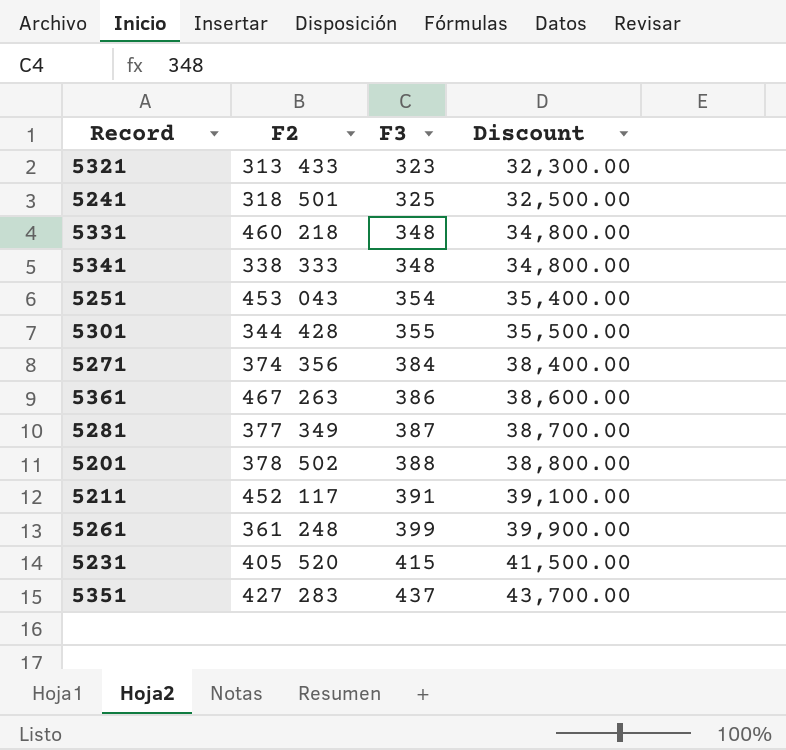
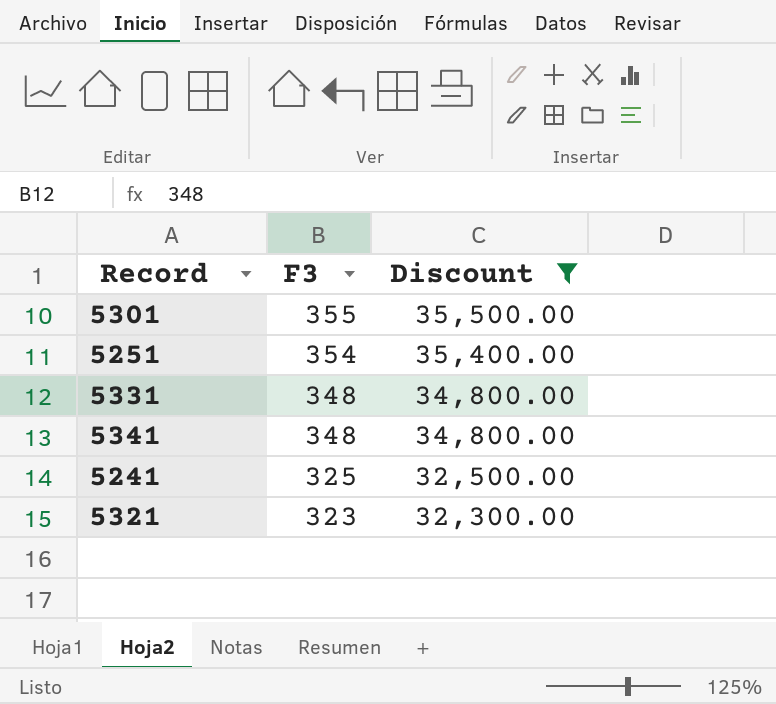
filter: none -> Discount <= 35,500.00
row order: F3 ascending -> F3 descending
column F2 | position: 2 -> none

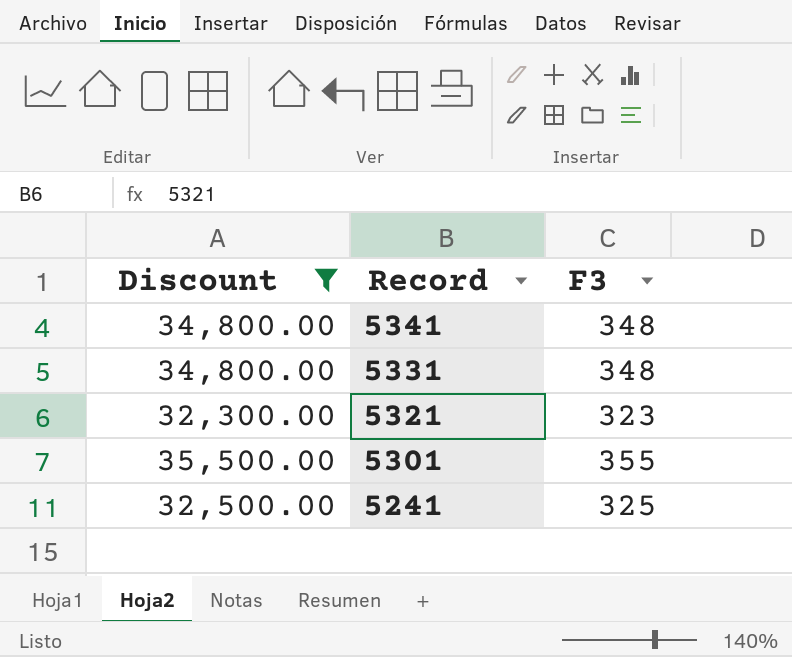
row order: F3 descending -> Record descending
column Discount | position: 3 -> 1
row 5251: 354 | 35,400.00 -> none

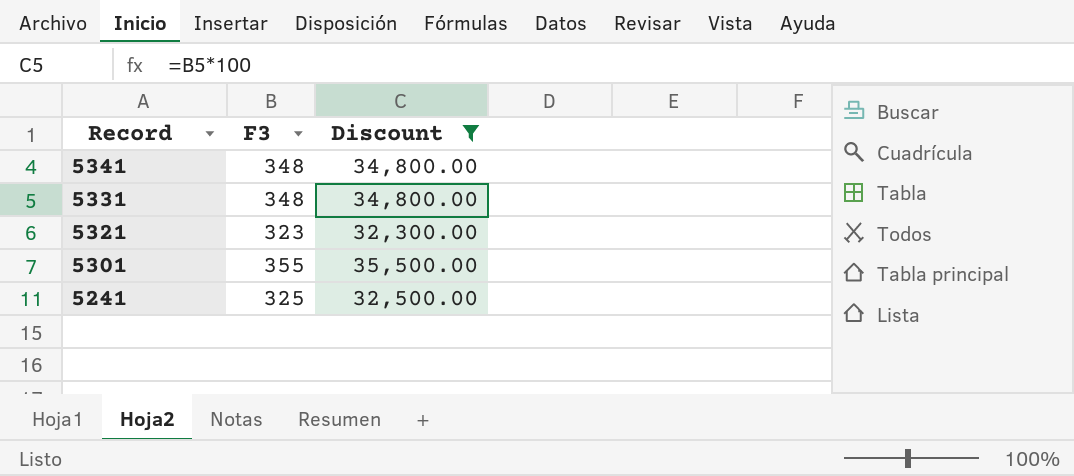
column Discount | position: 1 -> 3

